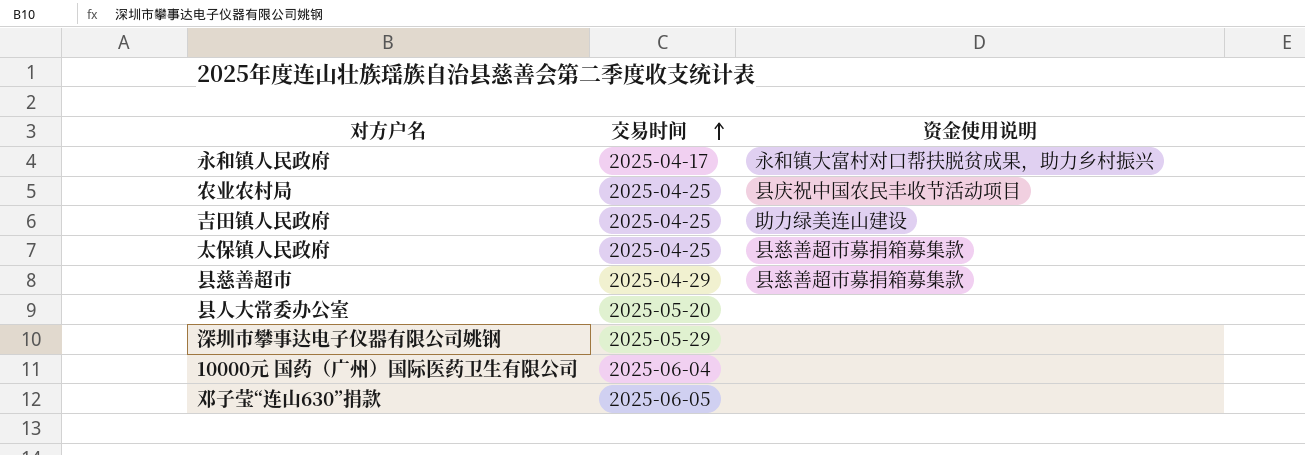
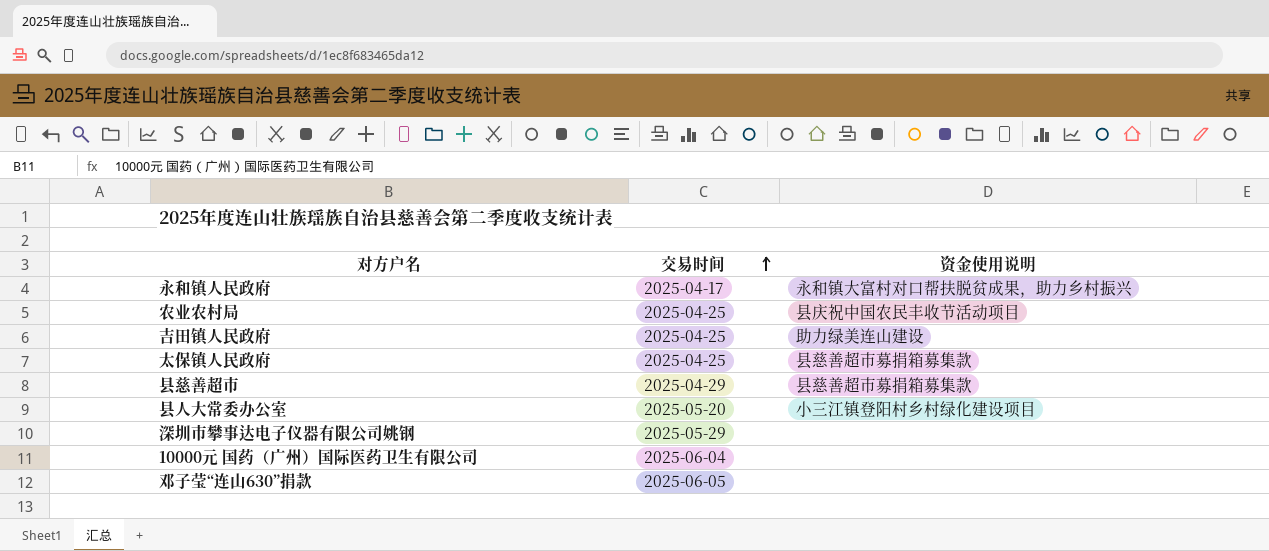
县人大常委办公室 | 资金使用说明: none -> 小三江镇登阳村乡村绿化建设项目

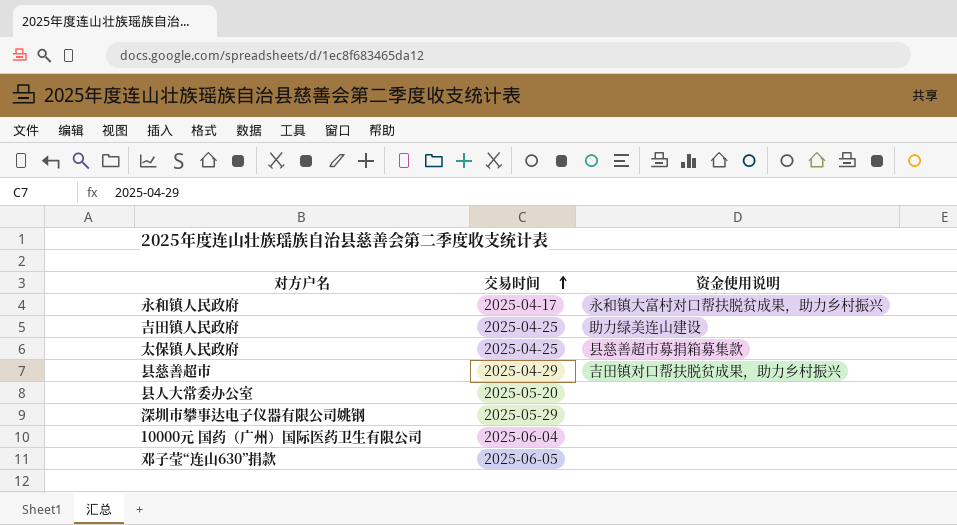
row 农业农村局: 2025-04-25 | 县庆祝中国农民丰收节活动项目 -> none
县慈善超市 | 资金使用说明: 县慈善超市募捐箱募集款 -> 吉田镇对口帮扶脱贫成果，助力乡村振兴
县人大常委办公室 | 资金使用说明: 小三江镇登阳村乡村绿化建设项目 -> none

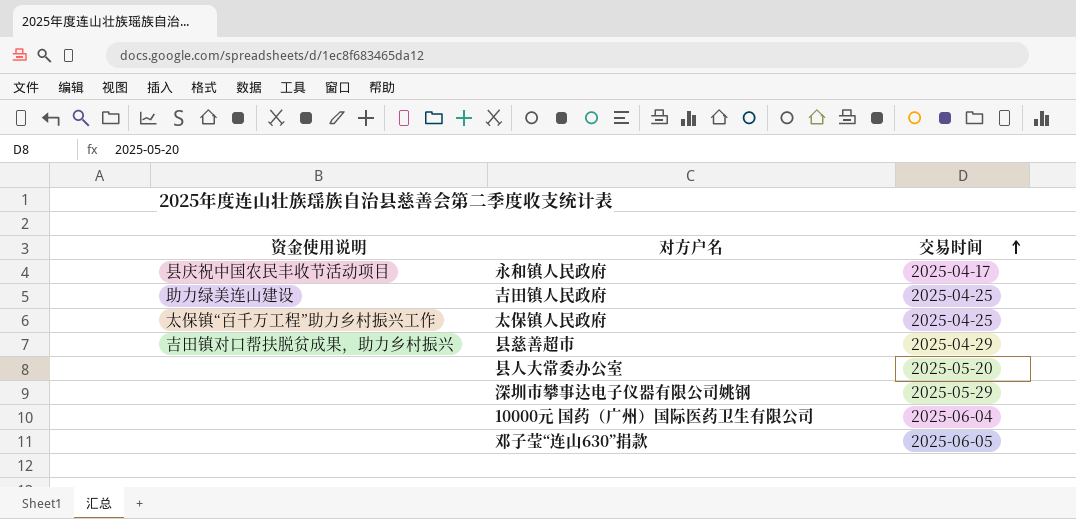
column 资金使用说明 | position: 3 -> 1
永和镇人民政府 | 资金使用说明: 永和镇大富村对口帮扶脱贫成果，助力乡村振兴 -> 县庆祝中国农民丰收节活动项目
太保镇人民政府 | 资金使用说明: 县慈善超市募捐箱募集款 -> 太保镇“百千万工程”助力乡村振兴工作

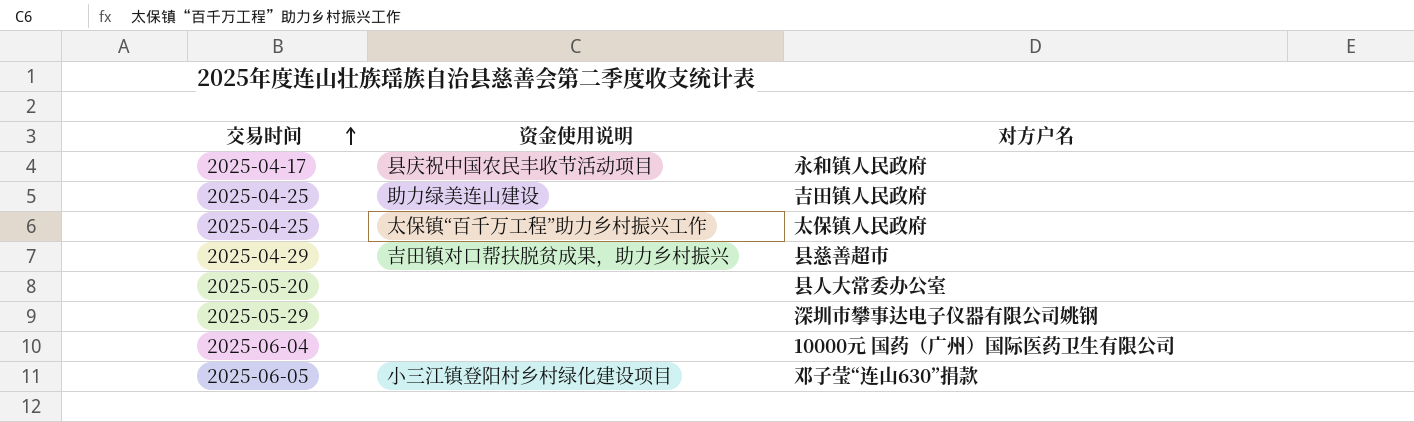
column 交易时间 | position: 3 -> 1
邓子莹“连山630”捐款 | 资金使用说明: none -> 小三江镇登阳村乡村绿化建设项目

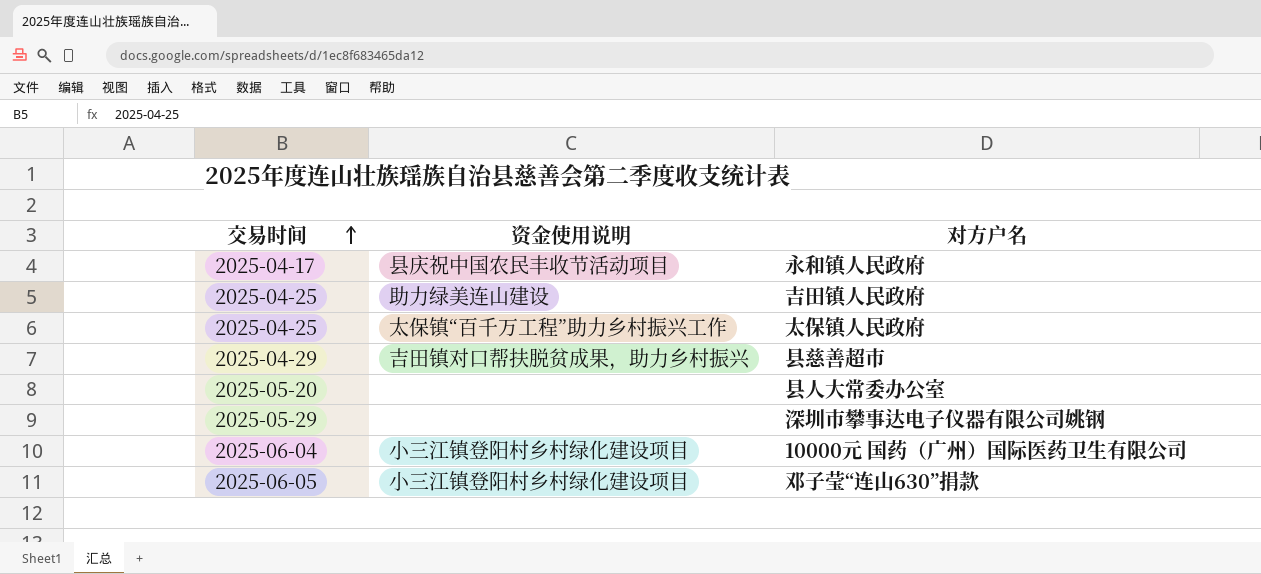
10000元 国药（广州）国际医药卫生有限公司 | 资金使用说明: none -> 小三江镇登阳村乡村绿化建设项目

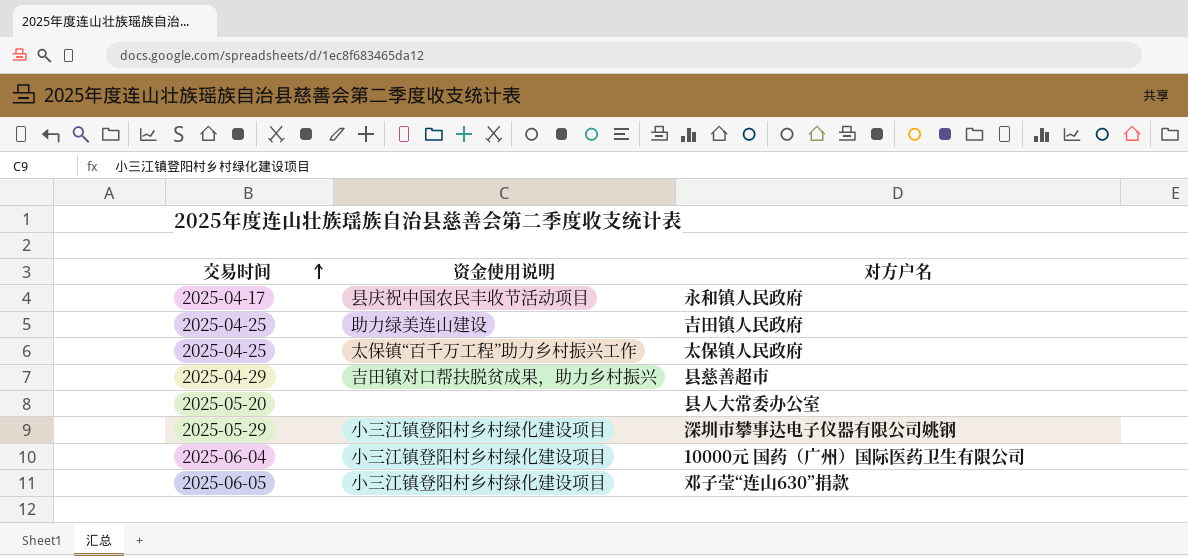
深圳市攀事达电子仪器有限公司姚钢 | 资金使用说明: none -> 小三江镇登阳村乡村绿化建设项目

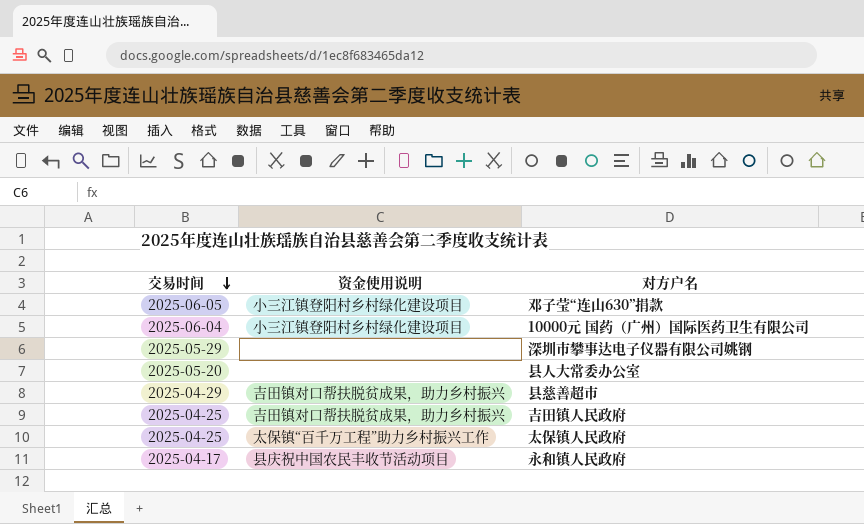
row order: 交易时间 ascending -> 交易时间 descending
深圳市攀事达电子仪器有限公司姚钢 | 资金使用说明: 小三江镇登阳村乡村绿化建设项目 -> none
吉田镇人民政府 | 资金使用说明: 助力绿美连山建设 -> 吉田镇对口帮扶脱贫成果，助力乡村振兴

